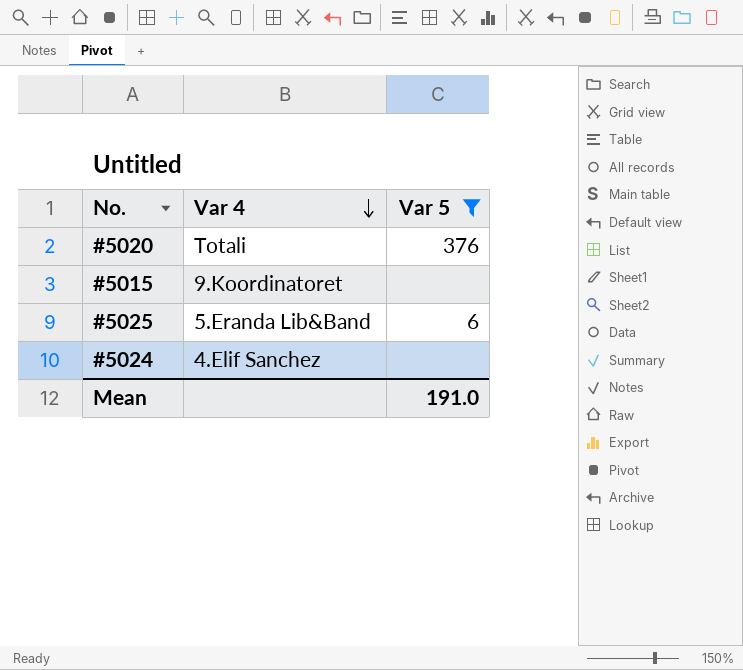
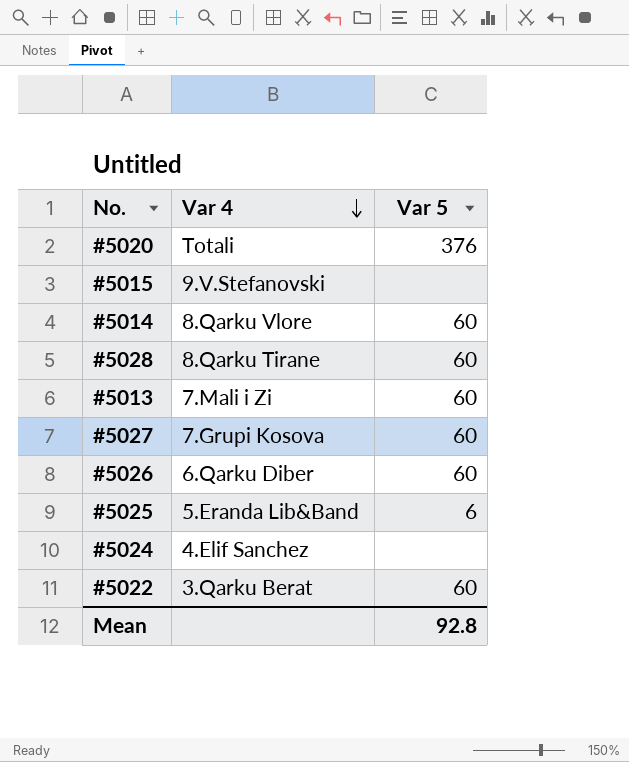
filter: Var 5 != 60 -> none
#5015 | Var 4: 9.Koordinatoret -> 9.V.Stefanovski
Mean | Var 5: 191.0 -> 92.8

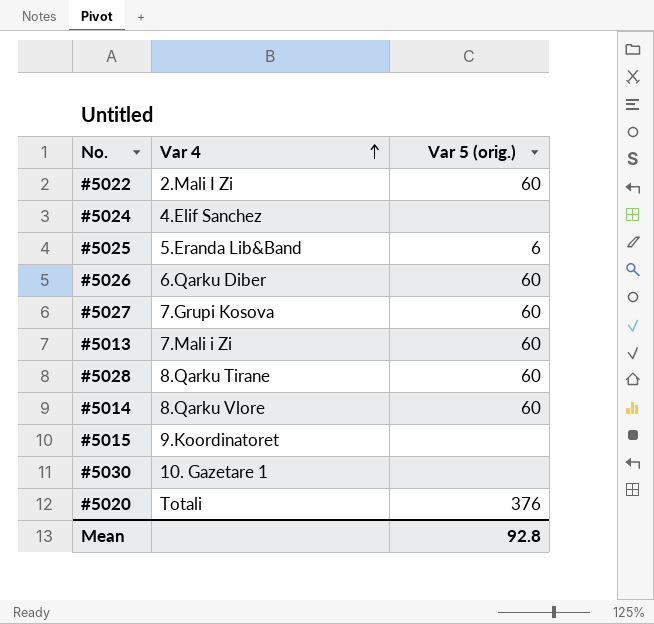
row order: Var 4 descending -> Var 4 ascending
column name: Var 5 -> Var 5 (orig.)
#5022 | Var 4: 3.Qarku Berat -> 2.Mali I Zi
#5015 | Var 4: 9.V.Stefanovski -> 9.Koordinatoret
row #5030: none -> 10. Gazetare 1 | none

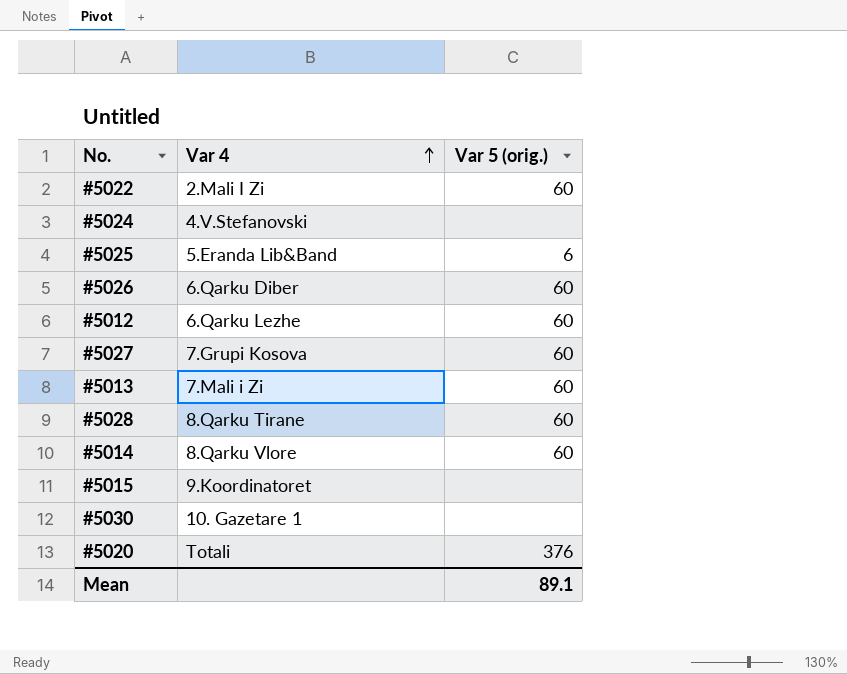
#5024 | Var 4: 4.Elif Sanchez -> 4.V.Stefanovski
row #5012: none -> 6.Qarku Lezhe | 60
Mean | Var 5 (orig.): 92.8 -> 89.1

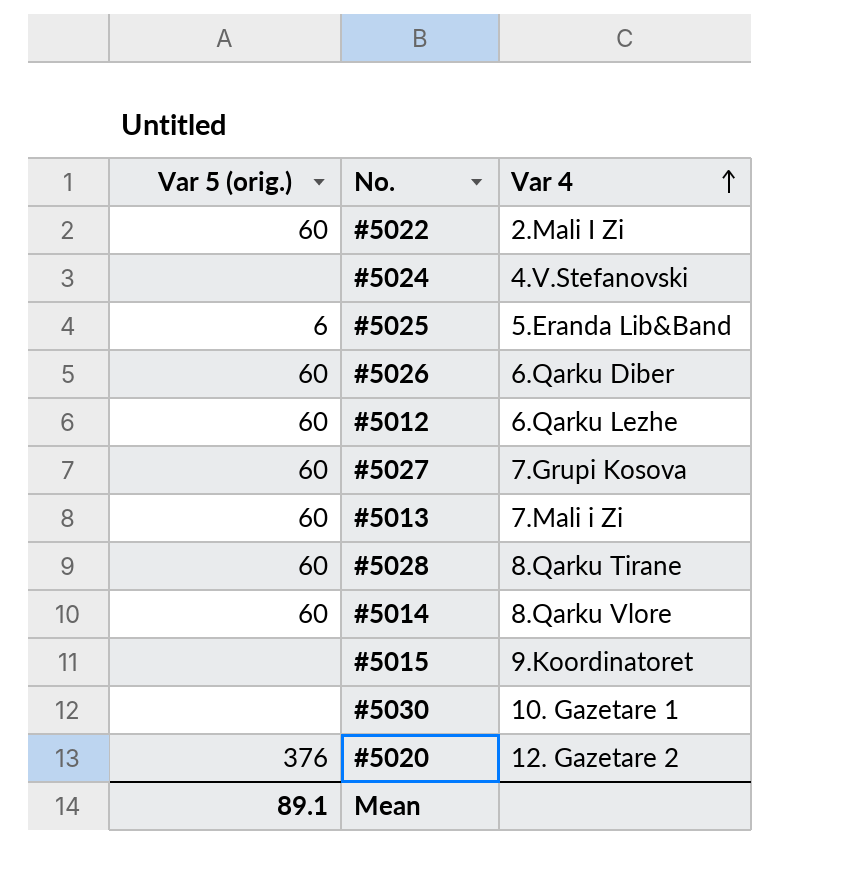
column Var 5 (orig.) | position: 3 -> 1
#5020 | Var 4: Totali -> 12. Gazetare 2

